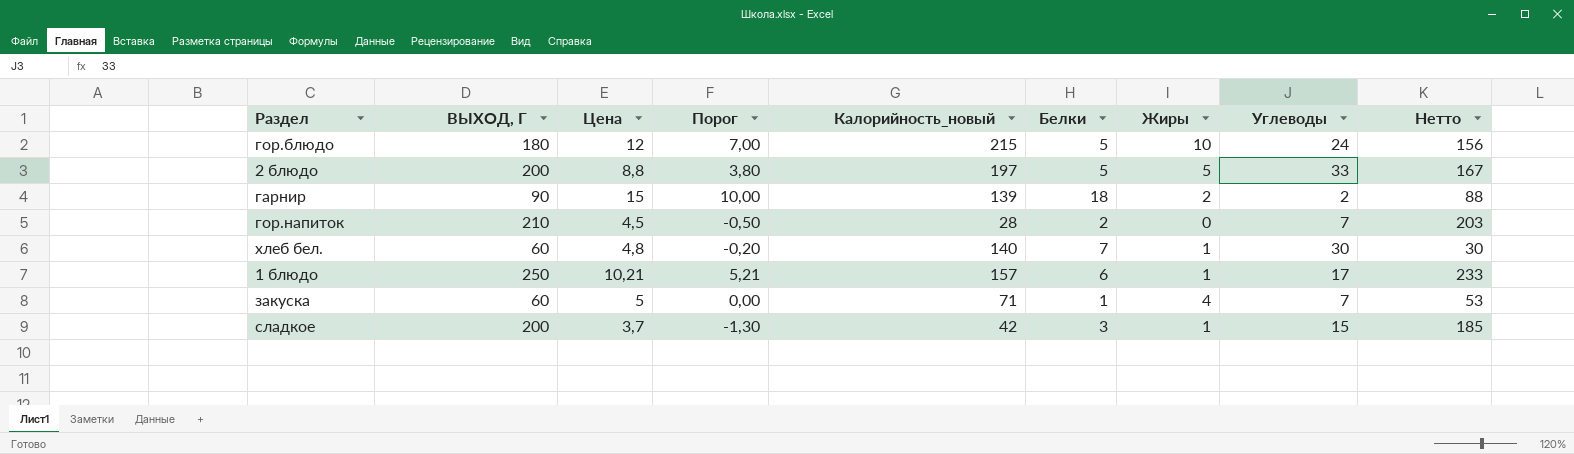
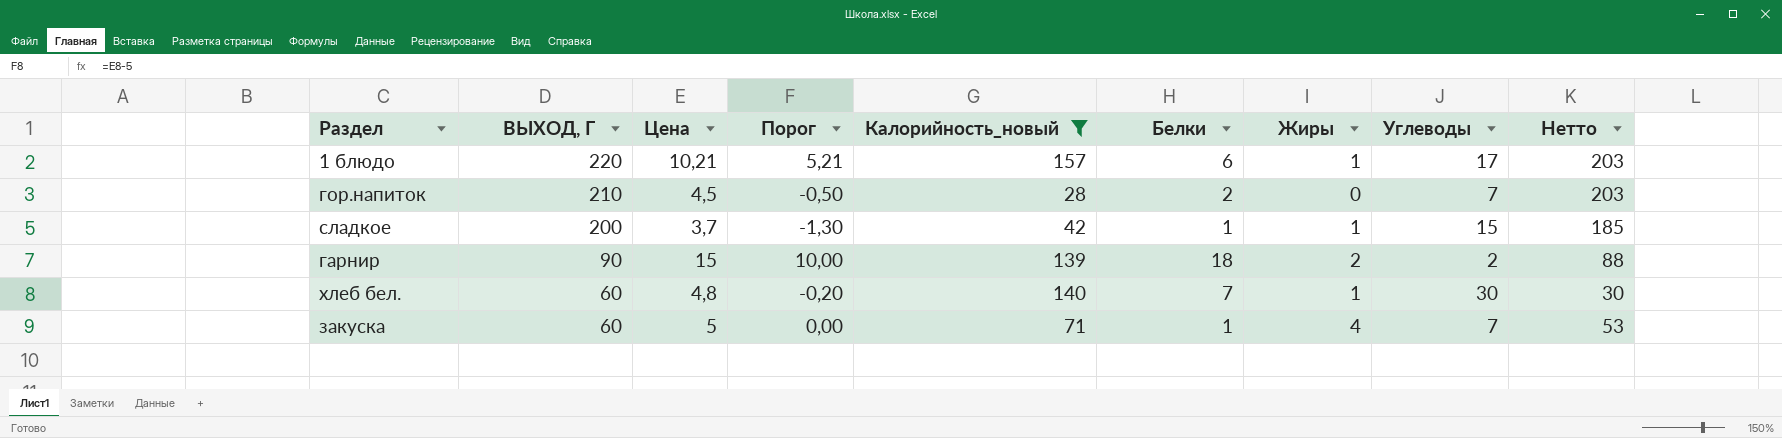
filter: none -> Калорийность_новый <= 157
row order: none -> ВЫХОД, Г descending
1 блюдо | ВЫХОД, Г: 250 -> 220
1 блюдо | Нетто: 233 -> 203
сладкое | Белки: 3 -> 1

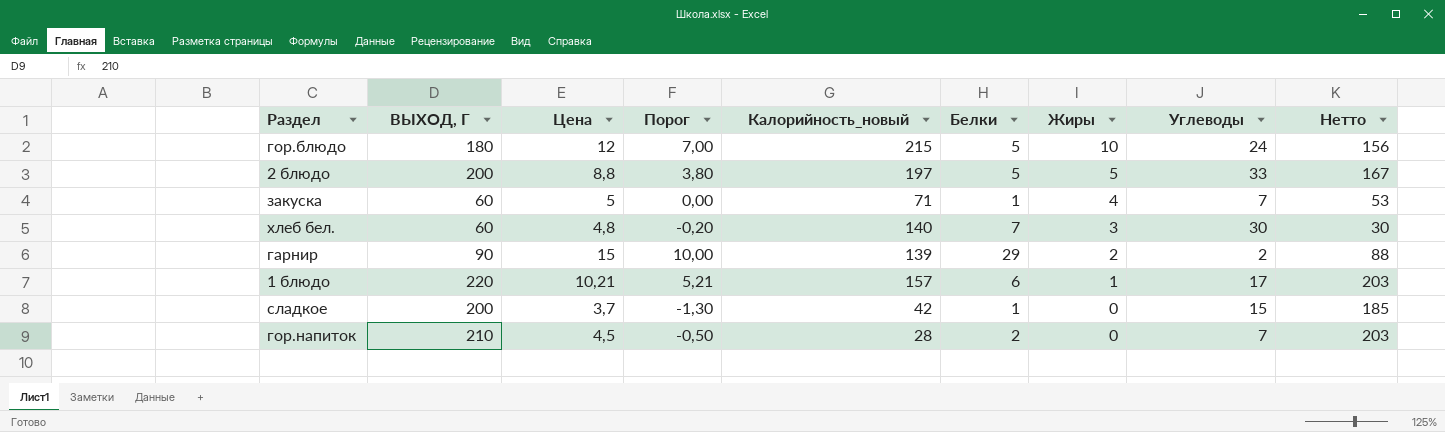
filter: Калорийность_новый <= 157 -> none
row order: ВЫХОД, Г descending -> Жиры descending
хлеб бел. | Жиры: 1 -> 3
гарнир | Белки: 18 -> 29
сладкое | Жиры: 1 -> 0

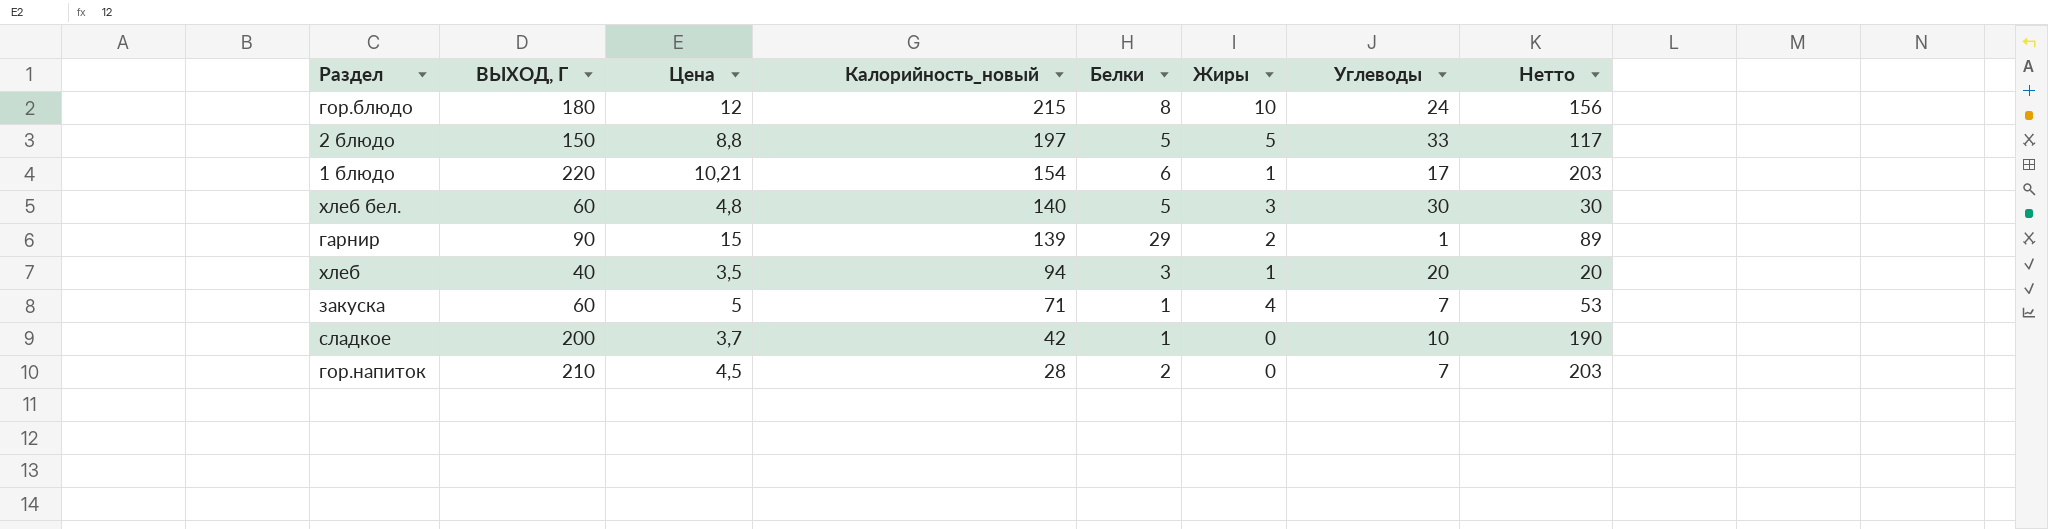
row order: Жиры descending -> Калорийность_новый descending
column Порог | formula: [Цена] - 5 -> none
гор.блюдо | Белки: 5 -> 8
2 блюдо | ВЫХОД, Г: 200 -> 150
2 блюдо | Нетто: 167 -> 117
1 блюдо | Калорийность_новый: 157 -> 154
хлеб бел. | Белки: 7 -> 5
гарнир | Углеводы: 2 -> 1
гарнир | Нетто: 88 -> 89
row хлеб: none -> 40 | 3,5 | 94 | 3 | 1 | 20 | 20
сладкое | Углеводы: 15 -> 10
сладкое | Нетто: 185 -> 190

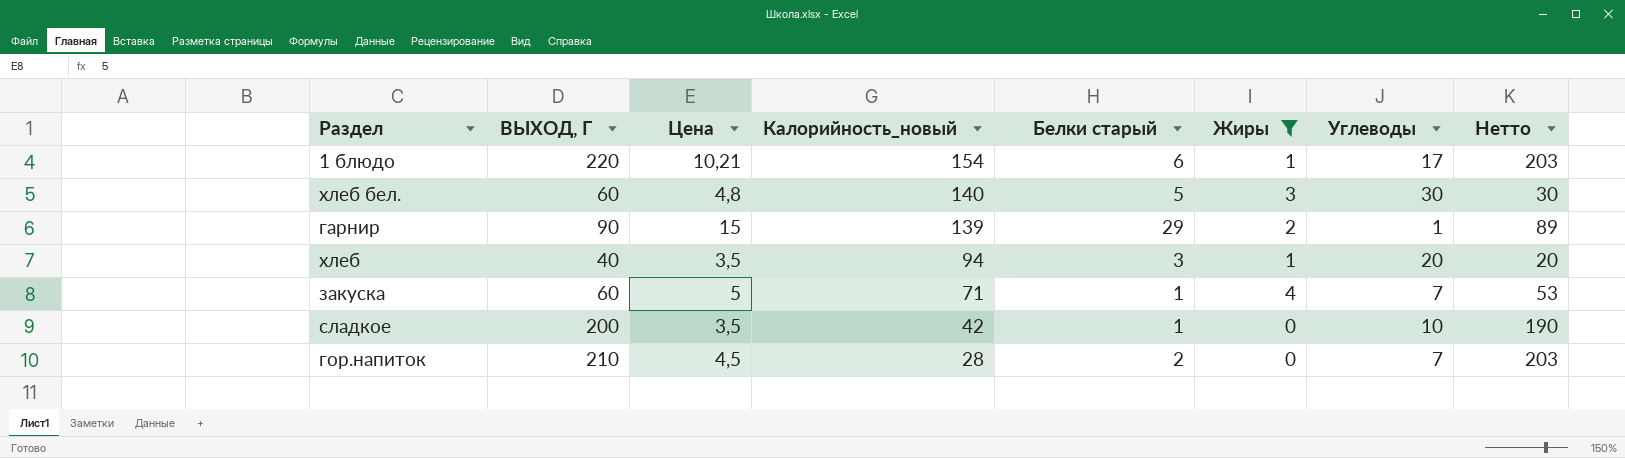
filter: none -> Жиры <= 4
column name: Белки -> Белки старый
сладкое | Цена: 3,7 -> 3,5

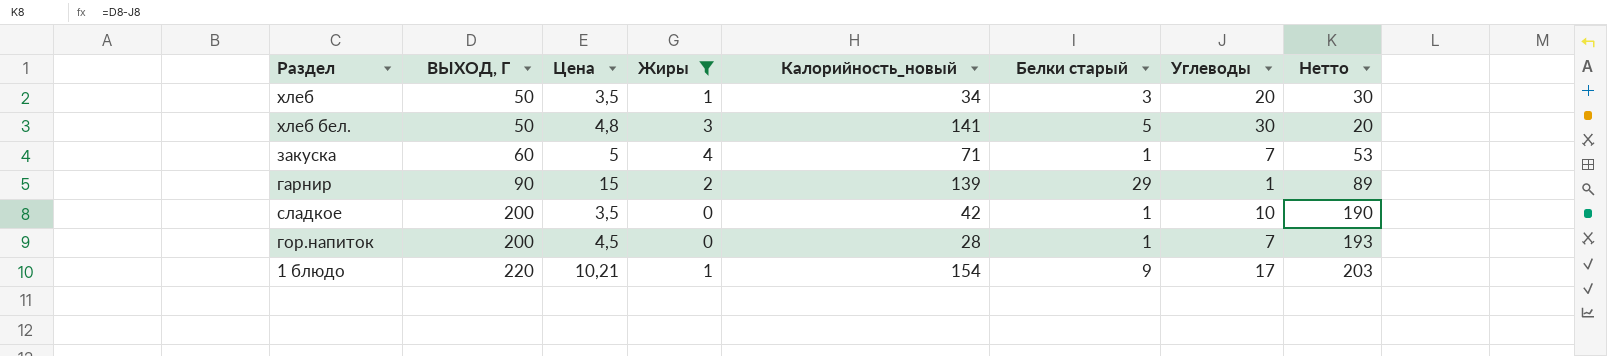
row order: Калорийность_новый descending -> ВЫХОД, Г ascending
column Жиры | position: 6 -> 4
хлеб | ВЫХОД, Г: 40 -> 50
хлеб | Калорийность_новый: 94 -> 34
хлеб | Нетто: 20 -> 30
хлеб бел. | ВЫХОД, Г: 60 -> 50
хлеб бел. | Калорийность_новый: 140 -> 141
хлеб бел. | Нетто: 30 -> 20
гор.напиток | ВЫХОД, Г: 210 -> 200
гор.напиток | Белки старый: 2 -> 1
гор.напиток | Нетто: 203 -> 193
1 блюдо | Белки старый: 6 -> 9

